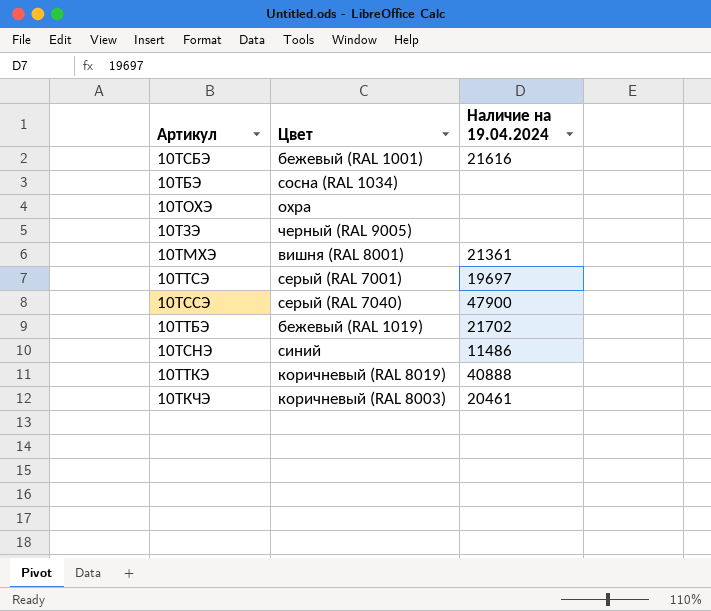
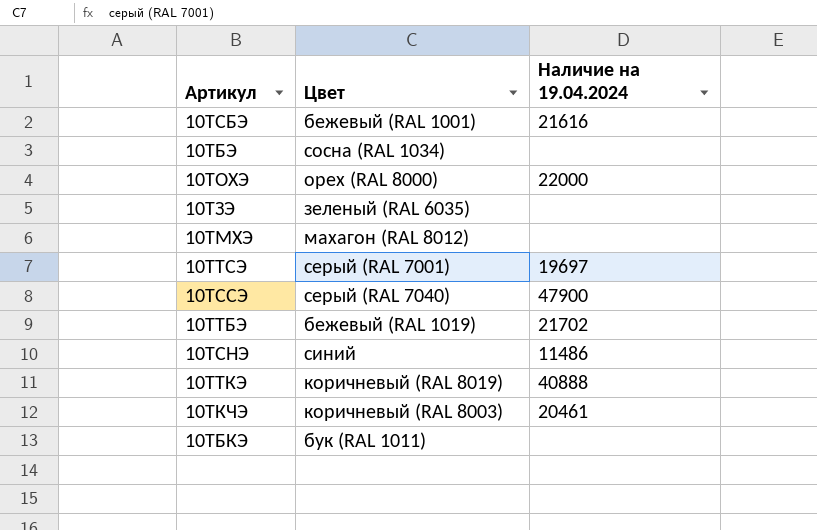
10ТОХЭ | Цвет: охра -> орех (RAL 8000)
10ТОХЭ | Наличие на 19.04.2024: none -> 22000
10ТЗЭ | Цвет: черный (RAL 9005) -> зеленый (RAL 6035)
10ТМХЭ | Цвет: вишня (RAL 8001) -> махагон (RAL 8012)
10ТМХЭ | Наличие на 19.04.2024: 21361 -> none
row 10ТБКЭ: none -> бук (RAL 1011) | none

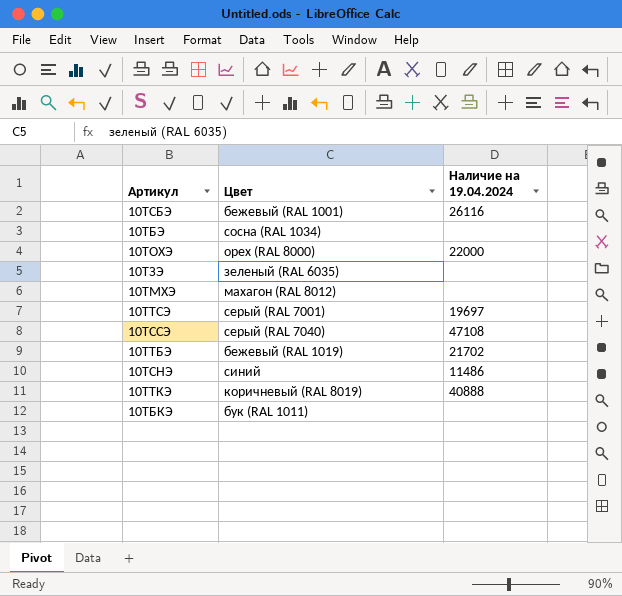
row 10ТКЧЭ: коричневый (RAL 8003) | 20461 -> none
10ТСБЭ | Наличие на 19.04.2024: 21616 -> 26116
10ТССЭ | Наличие на 19.04.2024: 47900 -> 47108

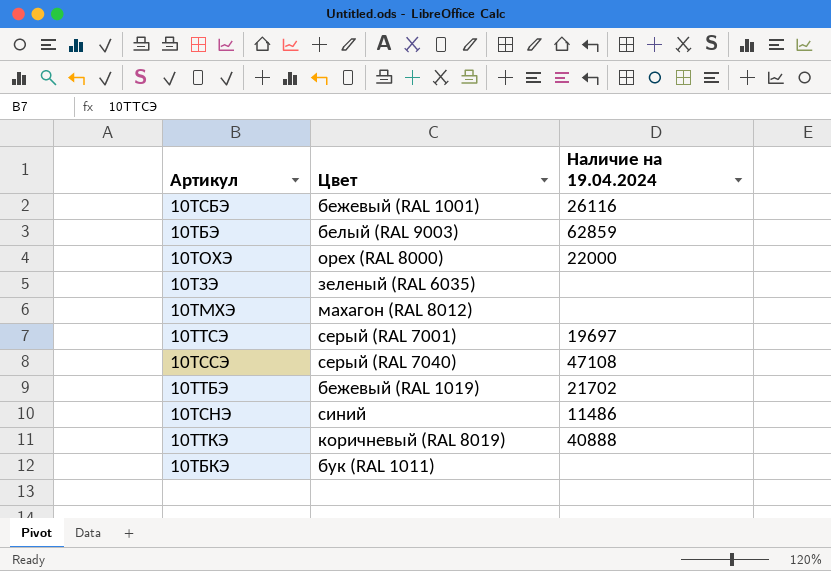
10ТБЭ | Цвет: сосна (RAL 1034) -> белый (RAL 9003)
10ТБЭ | Наличие на 19.04.2024: none -> 62859

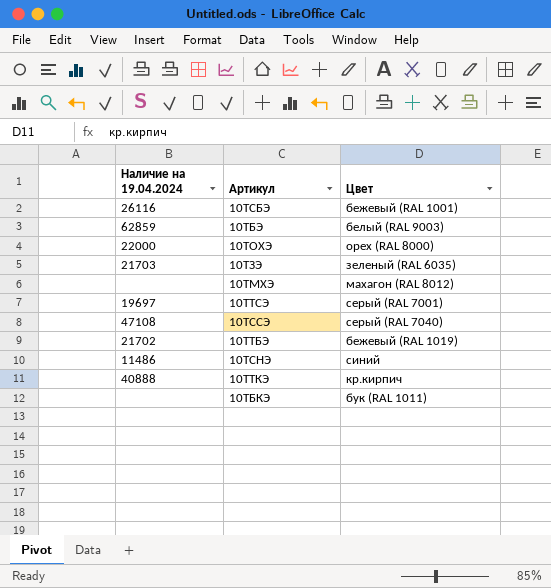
column Наличие на 19.04.2024 | position: 3 -> 1
10ТЗЭ | Наличие на 19.04.2024: none -> 21703
10ТТКЭ | Цвет: коричневый (RAL 8019) -> кр.кирпич

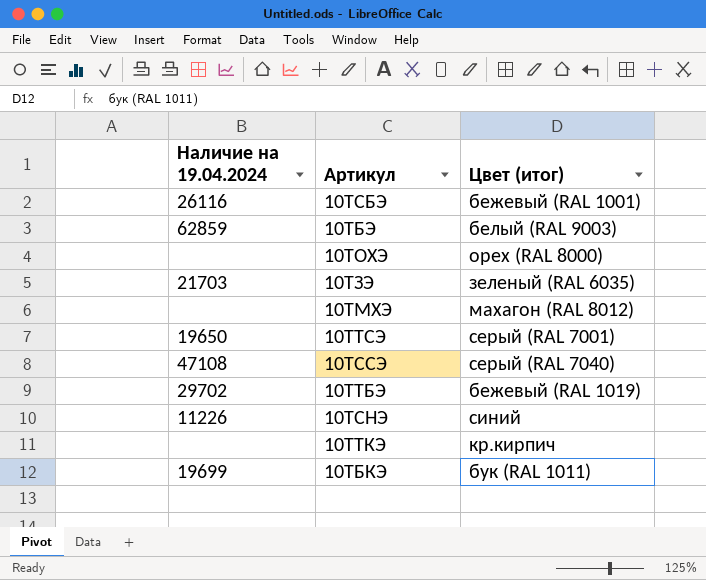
column name: Цвет -> Цвет (итог)
10ТОХЭ | Наличие на 19.04.2024: 22000 -> none
10ТТСЭ | Наличие на 19.04.2024: 19697 -> 19650
10ТТБЭ | Наличие на 19.04.2024: 21702 -> 29702
10ТСНЭ | Наличие на 19.04.2024: 11486 -> 11226
10ТТКЭ | Наличие на 19.04.2024: 40888 -> none
10ТБКЭ | Наличие на 19.04.2024: none -> 19699

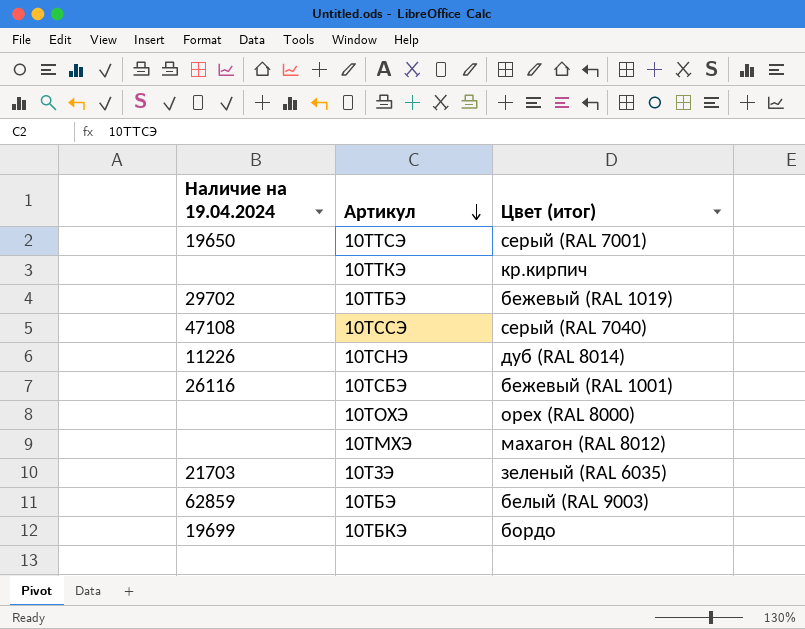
row order: none -> Артикул descending
10ТСНЭ | Цвет (итог): синий -> дуб (RAL 8014)
10ТБКЭ | Цвет (итог): бук (RAL 1011) -> бордо

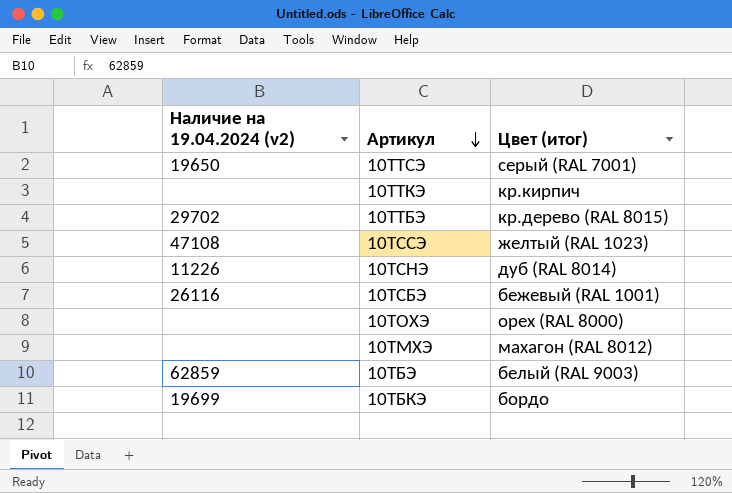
column name: Наличие на 19.04.2024 -> Наличие на 19.04.2024 (v2)
row 10ТЗЭ: 21703 | зеленый (RAL 6035) -> none
10ТТБЭ | Цвет (итог): бежевый (RAL 1019) -> кр.дерево (RAL 8015)
10ТССЭ | Цвет (итог): серый (RAL 7040) -> желтый (RAL 1023)

